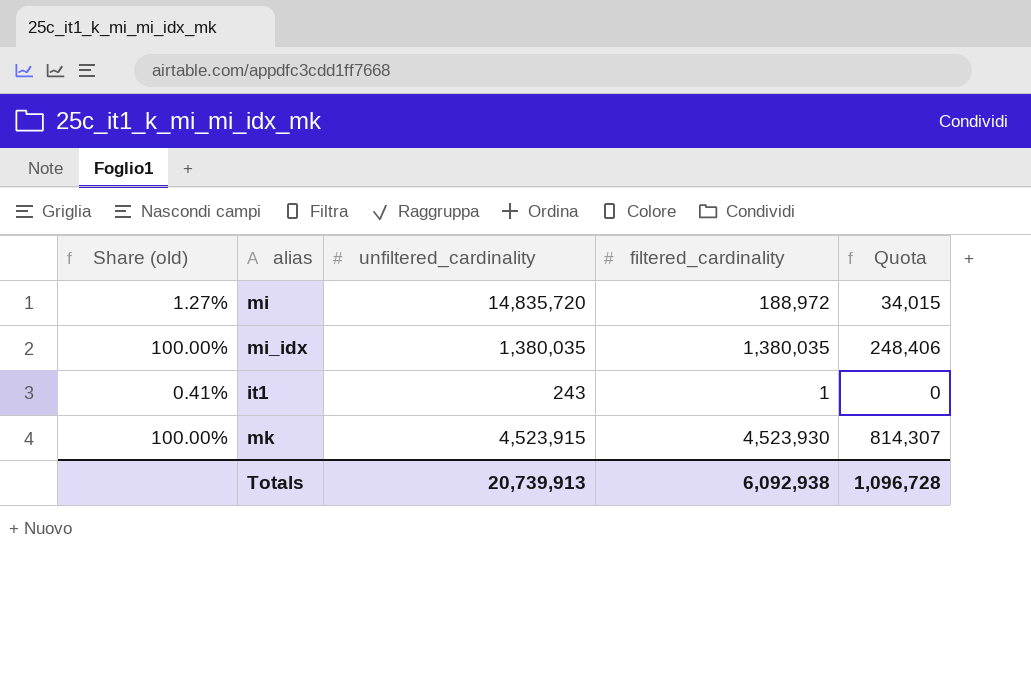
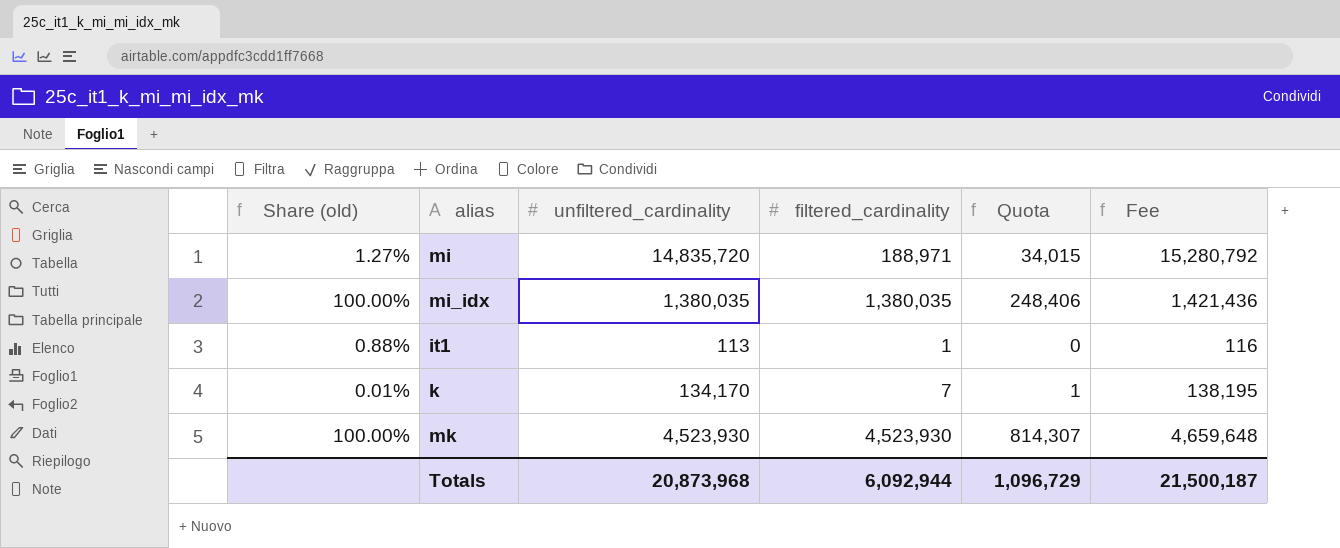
column Fee | formula: none -> [unfiltered_cardinality] * 1.03
mi | filtered_cardinality: 188,972 -> 188,971
it1 | Share (old): 0.41% -> 0.88%
it1 | unfiltered_cardinality: 243 -> 113
row k: none -> 0.01% | 134,170 | 7 | 1 | 138,195
mk | unfiltered_cardinality: 4,523,915 -> 4,523,930
Totals | unfiltered_cardinality: 20,739,913 -> 20,873,968
Totals | filtered_cardinality: 6,092,938 -> 6,092,944
Totals | Quota: 1,096,728 -> 1,096,729

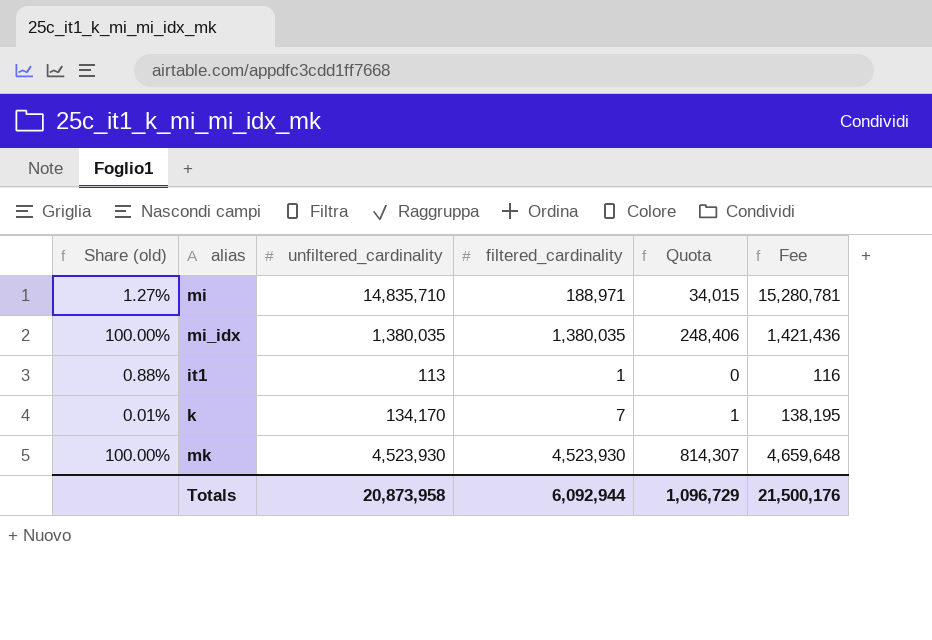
mi | unfiltered_cardinality: 14,835,720 -> 14,835,710
mi | Fee: 15,280,792 -> 15,280,781
Totals | unfiltered_cardinality: 20,873,968 -> 20,873,958
Totals | Fee: 21,500,187 -> 21,500,176

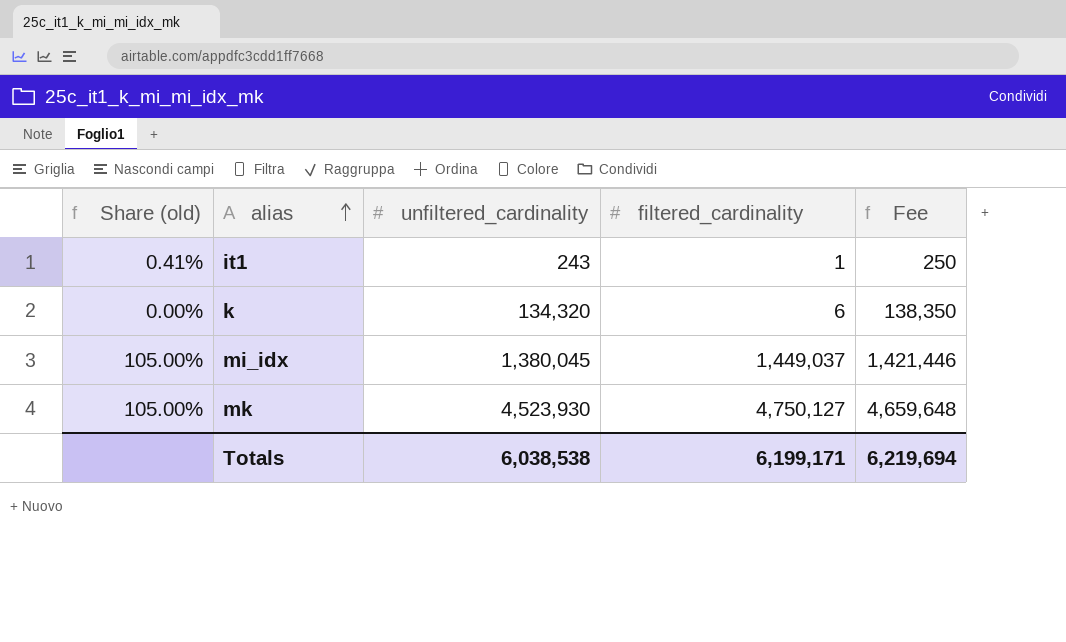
row order: none -> alias ascending
column Quota | formula: [filtered_cardinality] * 0.18 -> none
row mi: 1.27% | 14,835,710 | 188,971 | 34,015 | 15,280,781 -> none
it1 | Share (old): 0.88% -> 0.41%
it1 | unfiltered_cardinality: 113 -> 243
it1 | Fee: 116 -> 250
k | Share (old): 0.01% -> 0.00%
k | unfiltered_cardinality: 134,170 -> 134,320
k | filtered_cardinality: 7 -> 6
k | Fee: 138,195 -> 138,350
mi_idx | Share (old): 100.00% -> 105.00%
mi_idx | unfiltered_cardinality: 1,380,035 -> 1,380,045
mi_idx | filtered_cardinality: 1,380,035 -> 1,449,037
mi_idx | Fee: 1,421,436 -> 1,421,446
mk | Share (old): 100.00% -> 105.00%
mk | filtered_cardinality: 4,523,930 -> 4,750,127
Totals | unfiltered_cardinality: 20,873,958 -> 6,038,538
Totals | filtered_cardinality: 6,092,944 -> 6,199,171
Totals | Fee: 21,500,176 -> 6,219,694

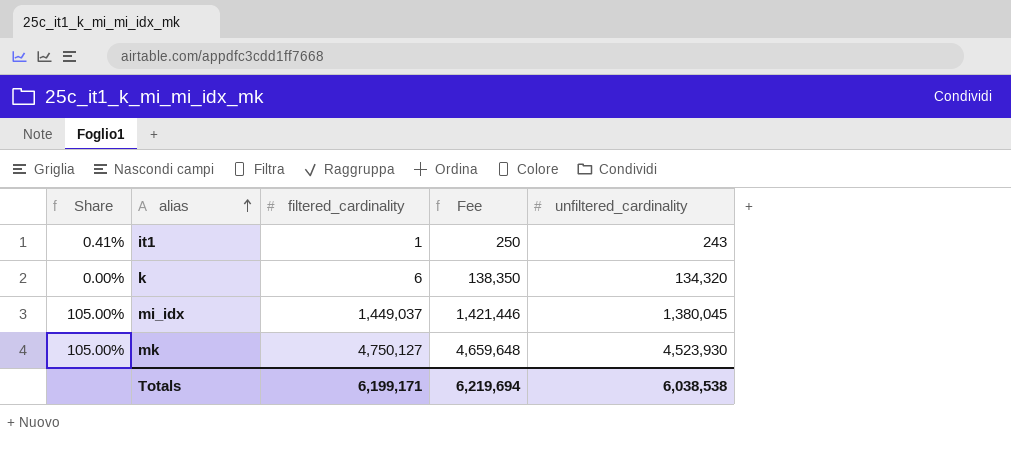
column name: Share (old) -> Share
column unfiltered_cardinality | position: 3 -> 5

